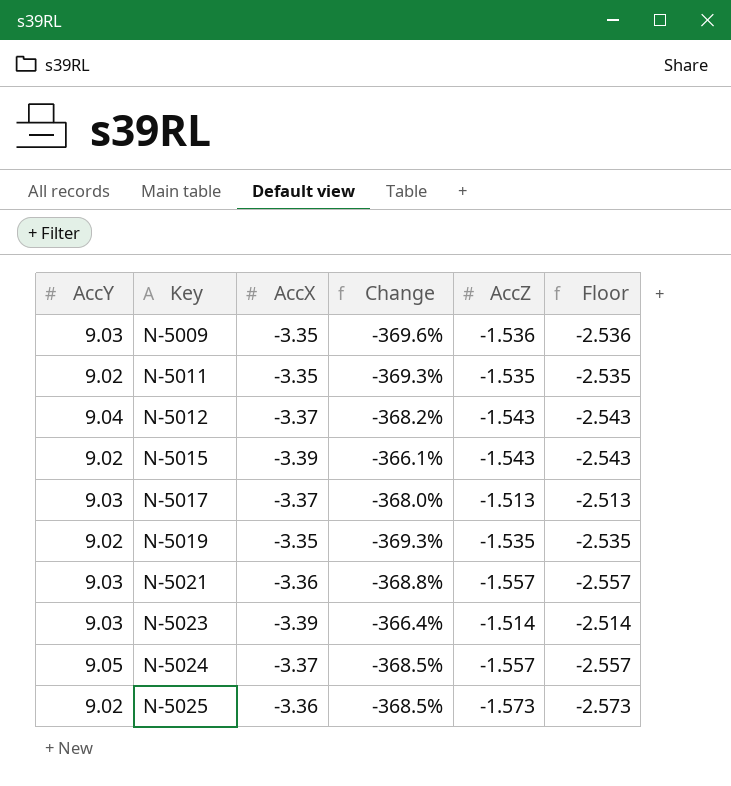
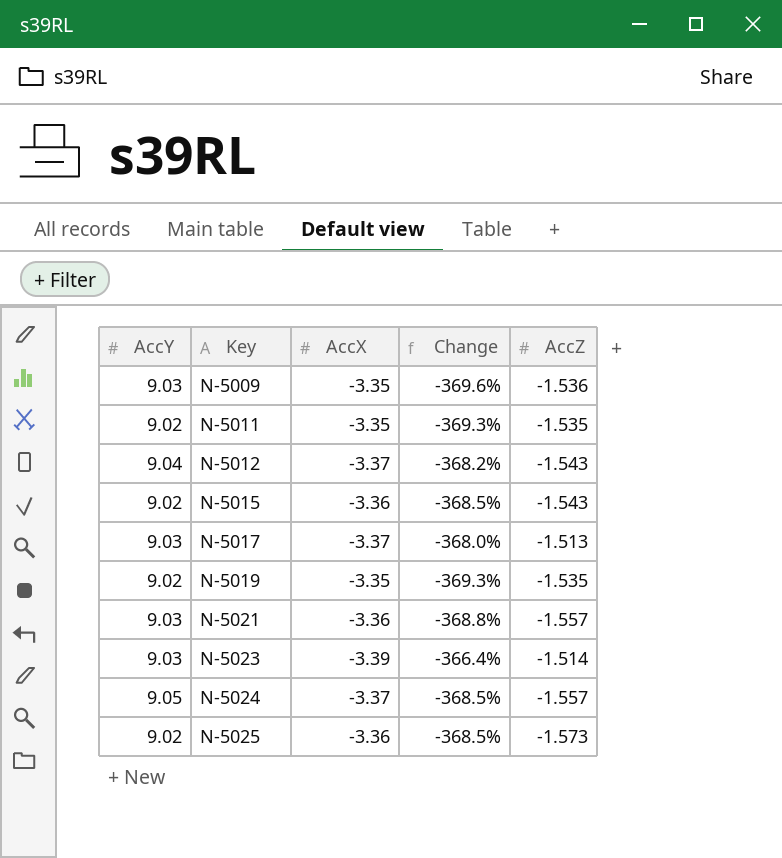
column Floor | formula: [AccZ] - 1 -> none
N-5015 | AccX: -3.39 -> -3.36
N-5015 | Change: -366.1% -> -368.5%

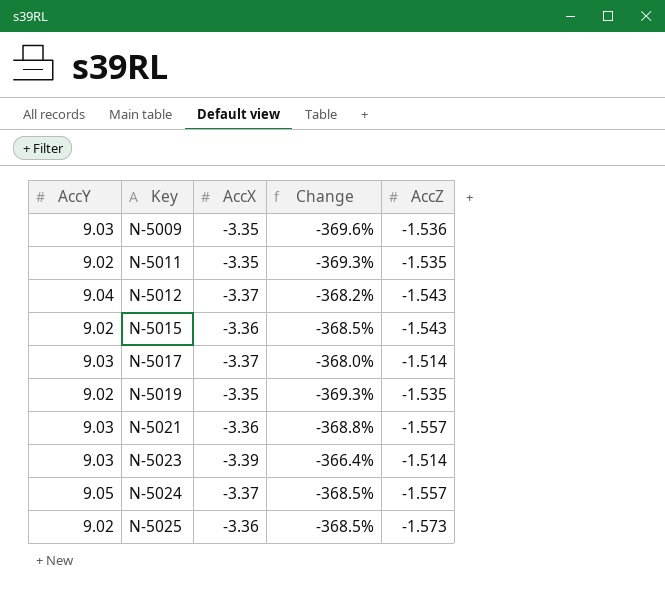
N-5017 | AccZ: -1.513 -> -1.514

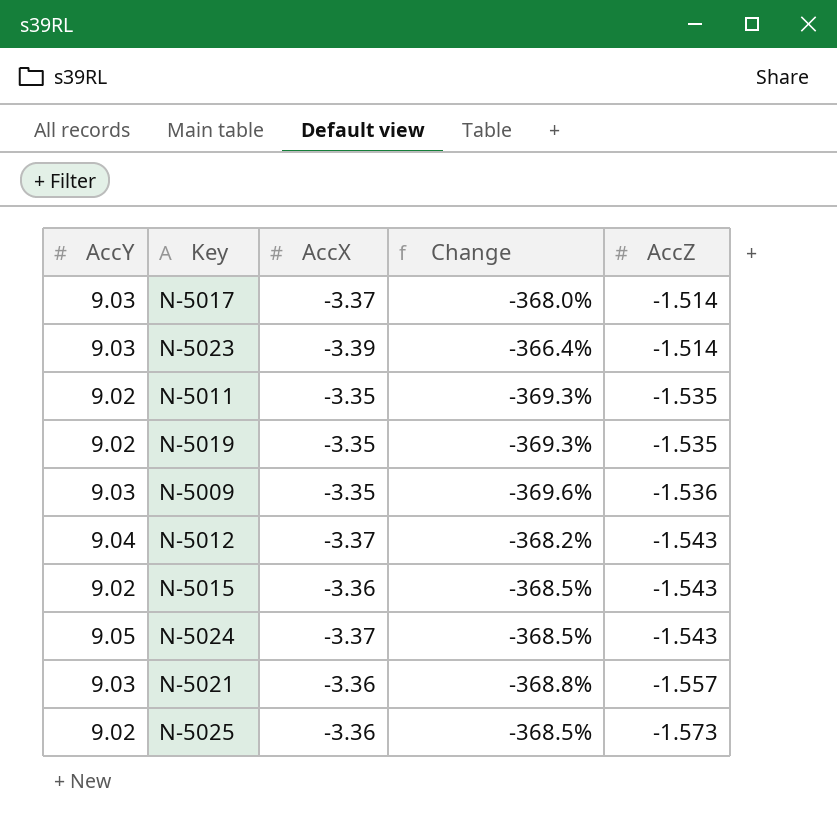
row order: Key ascending -> AccZ descending
N-5024 | AccZ: -1.557 -> -1.543

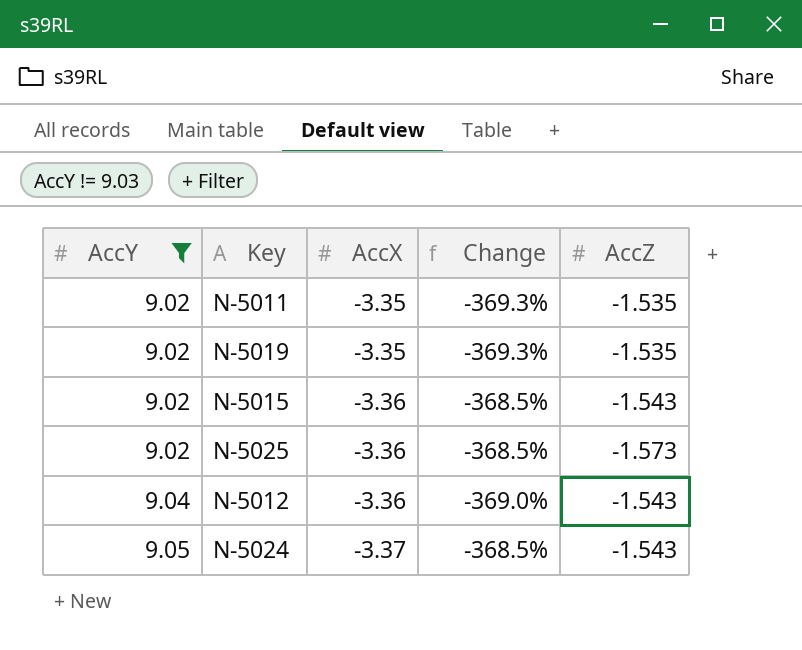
filter: none -> AccY != 9.03
row order: AccZ descending -> AccY ascending
N-5012 | AccX: -3.37 -> -3.36
N-5012 | Change: -368.2% -> -369.0%

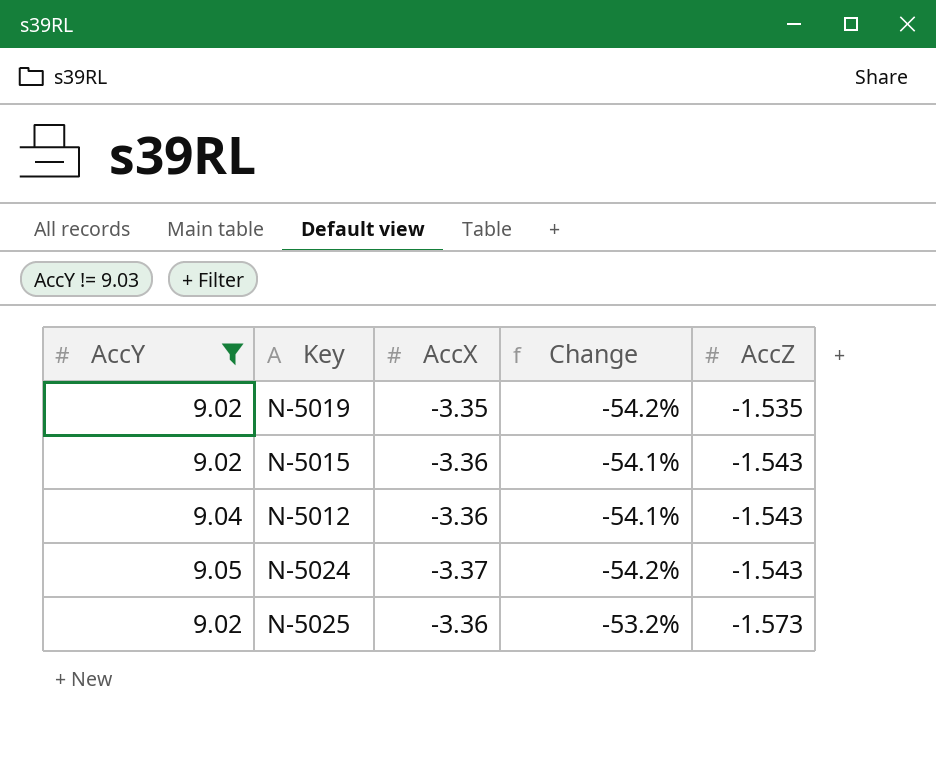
row order: AccY ascending -> AccZ descending
column Change | formula: ([AccY] - [AccX]) / [AccX] -> ([AccZ] - [AccX]) / [AccX]
row N-5011: 9.02 | -3.35 | -369.3% | -1.535 -> none

